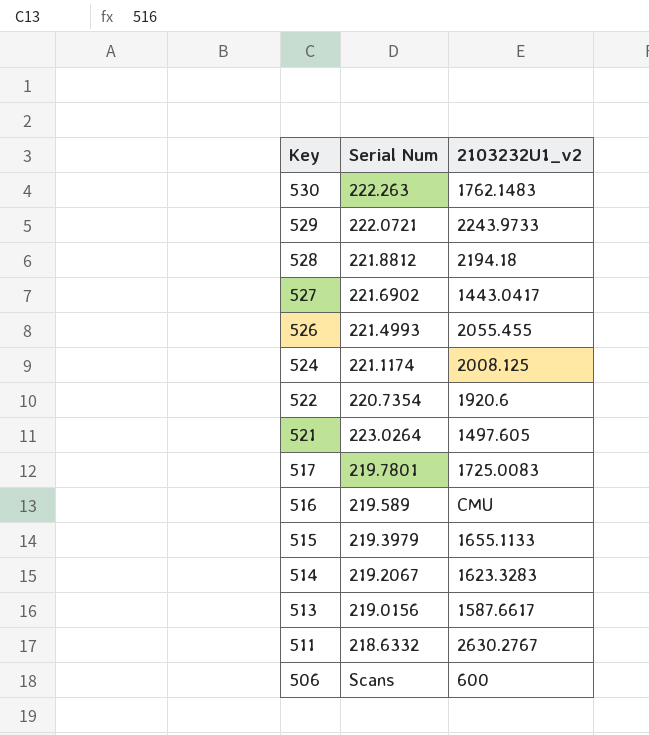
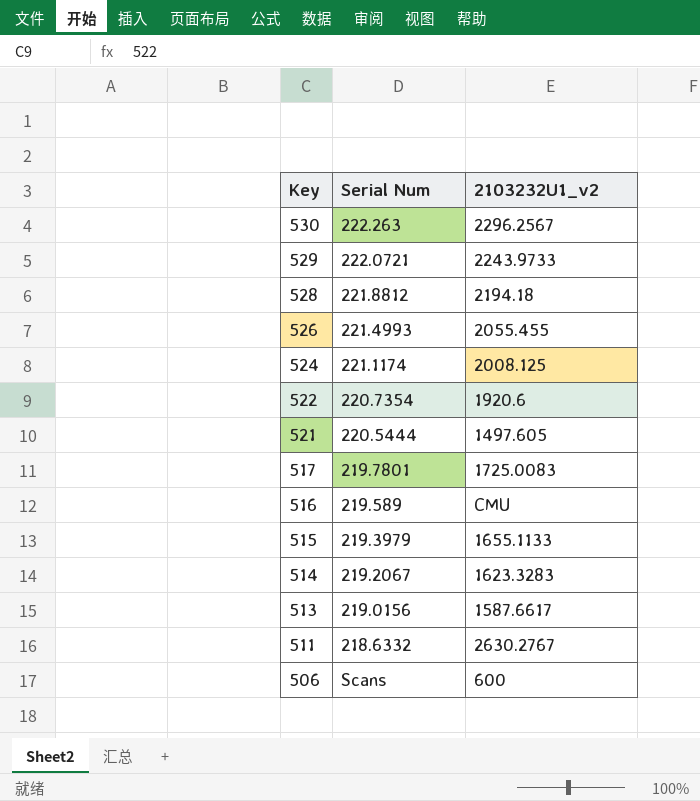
row 527: 221.6902 | 1443.0417 -> none
530 | 2103232U1_v2: 1762.1483 -> 2296.2567
521 | Serial Num: 223.0264 -> 220.5444

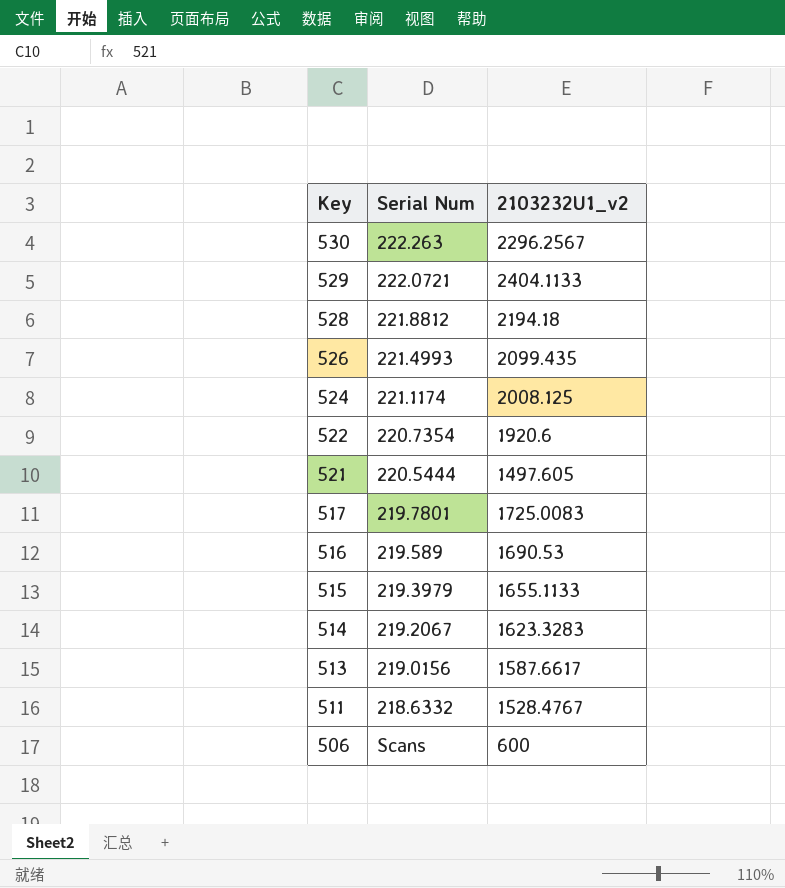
529 | 2103232U1_v2: 2243.9733 -> 2404.1133
526 | 2103232U1_v2: 2055.455 -> 2099.435
516 | 2103232U1_v2: CMU -> 1690.53
511 | 2103232U1_v2: 2630.2767 -> 1528.4767

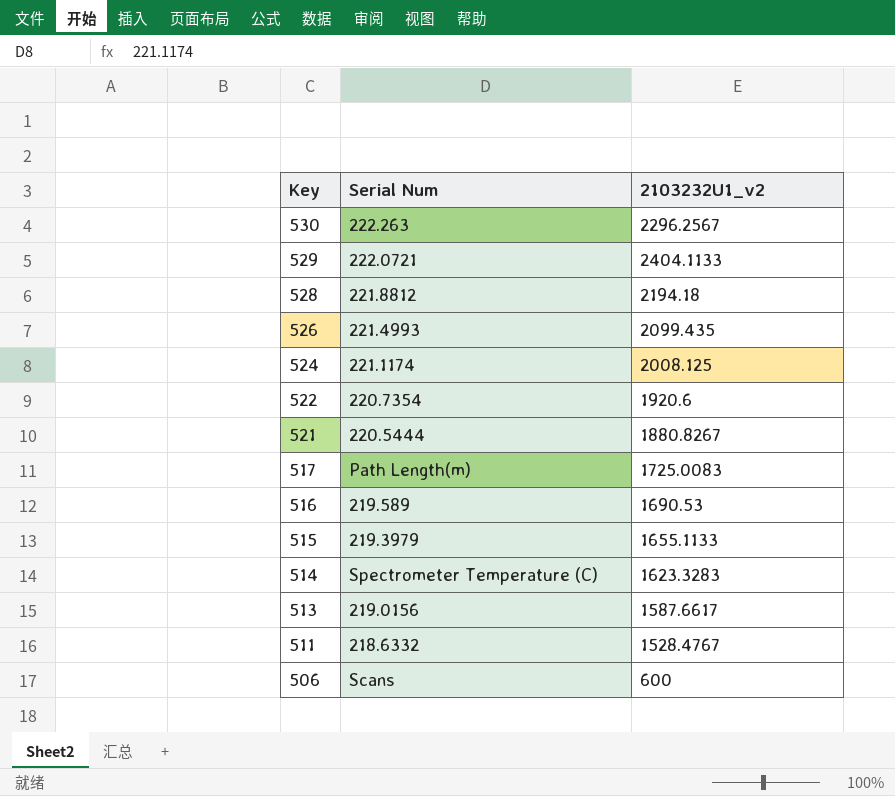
521 | 2103232U1_v2: 1497.605 -> 1880.8267
517 | Serial Num: 219.7801 -> Path Length(m)
514 | Serial Num: 219.2067 -> Spectrometer Temperature (C)

